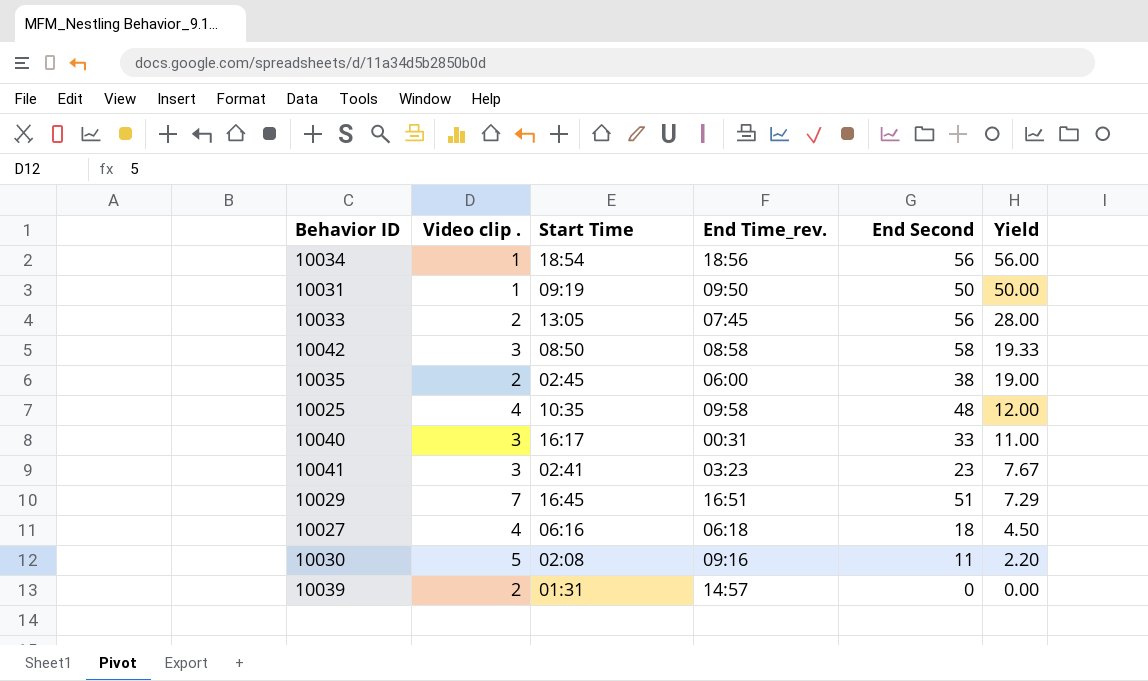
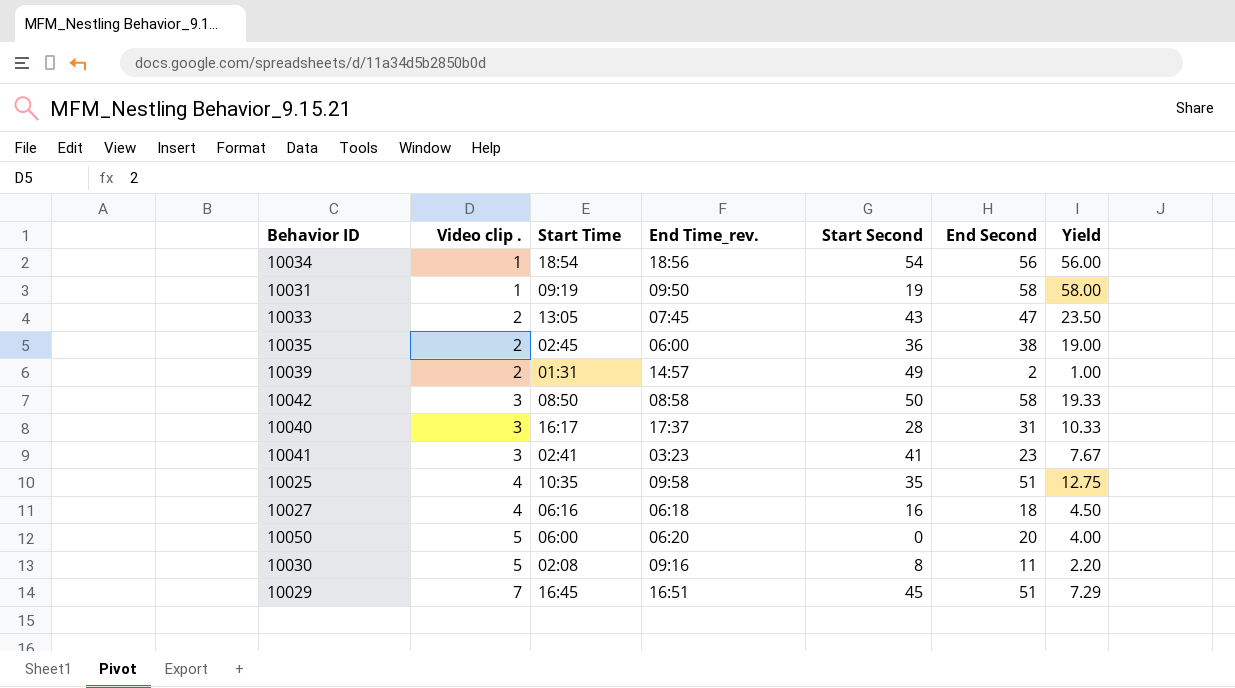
row order: Yield descending -> Video clip . ascending
column Start Second | position: none -> 5
10031 | End Second: 50 -> 58
10031 | Yield: 50.00 -> 58.00
10033 | End Second: 56 -> 47
10033 | Yield: 28.00 -> 23.50
10039 | End Second: 0 -> 2
10039 | Yield: 0.00 -> 1.00
10040 | End Time_rev.: 00:31 -> 17:37
10040 | End Second: 33 -> 31
10040 | Yield: 11.00 -> 10.33
10025 | End Second: 48 -> 51
10025 | Yield: 12.00 -> 12.75
row 10050: none -> 5 | 06:00 | 06:20 | 0 | 20 | 4.00

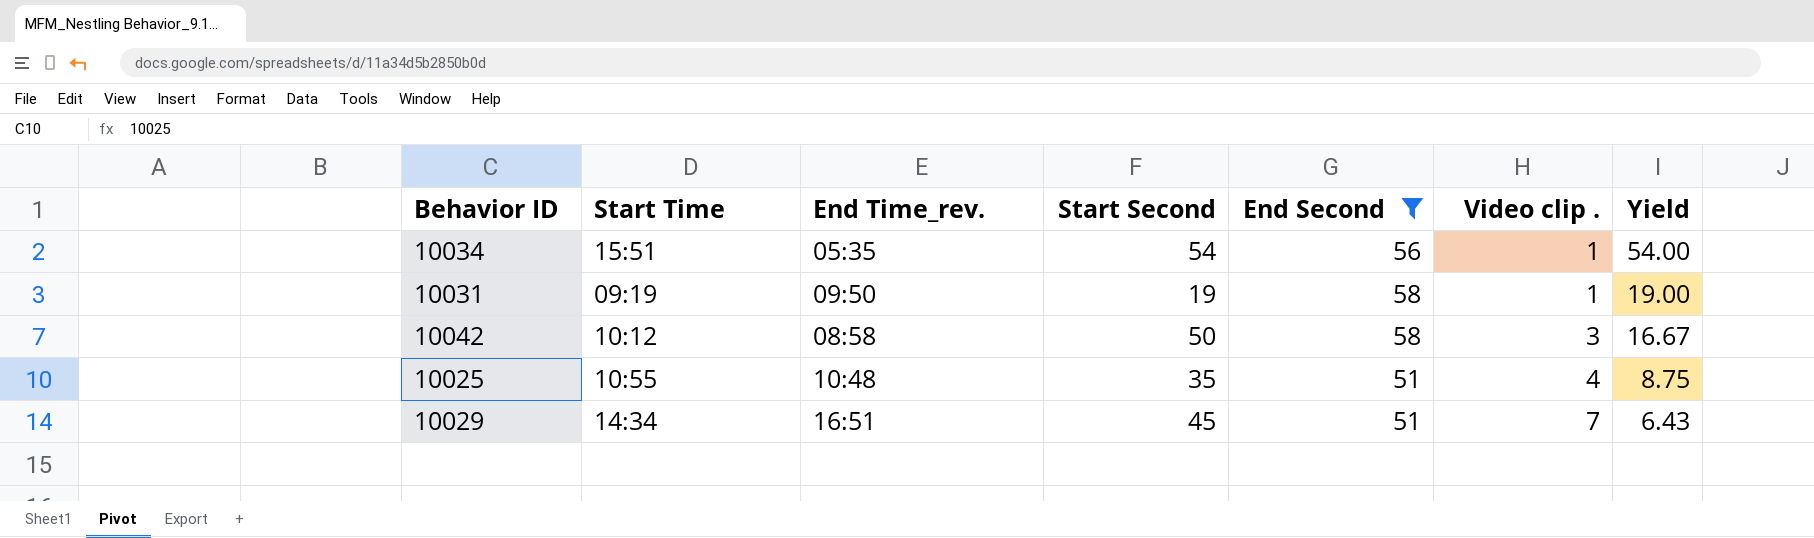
filter: none -> End Second >= 51
column Video clip . | position: 2 -> 6
column Yield | formula: [End Second] / [Video clip .] -> [Start Second] / [Video clip .]
10034 | Start Time: 18:54 -> 15:51
10034 | End Time_rev.: 18:56 -> 05:35
10042 | Start Time: 08:50 -> 10:12
10025 | Start Time: 10:35 -> 10:55
10025 | End Time_rev.: 09:58 -> 10:48
10029 | Start Time: 16:45 -> 14:34

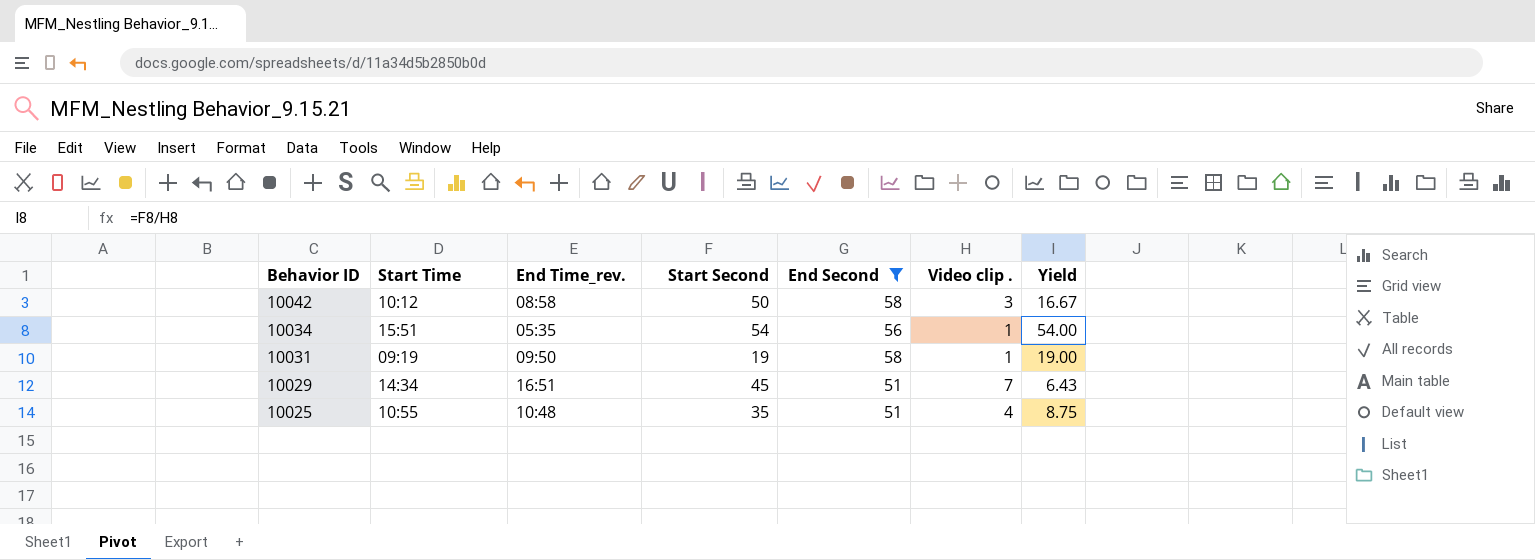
row order: Video clip . ascending -> Behavior ID descending

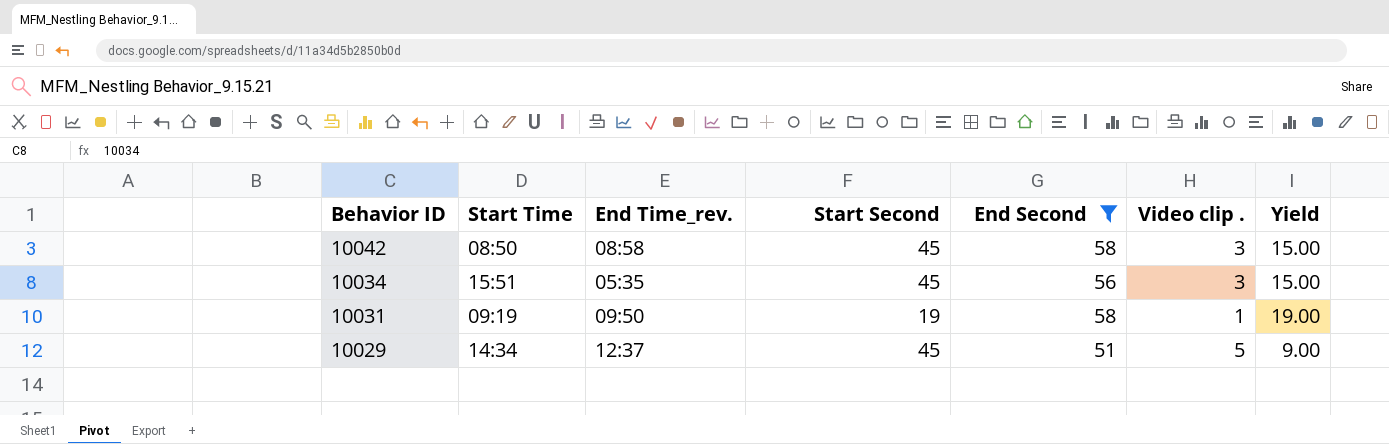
row 10025: 10:55 | 10:48 | 35 | 51 | 4 | 8.75 -> none
10042 | Start Time: 10:12 -> 08:50
10042 | Start Second: 50 -> 45
10042 | Yield: 16.67 -> 15.00
10034 | Start Second: 54 -> 45
10034 | Video clip .: 1 -> 3
10034 | Yield: 54.00 -> 15.00
10029 | End Time_rev.: 16:51 -> 12:37
10029 | Video clip .: 7 -> 5
10029 | Yield: 6.43 -> 9.00

